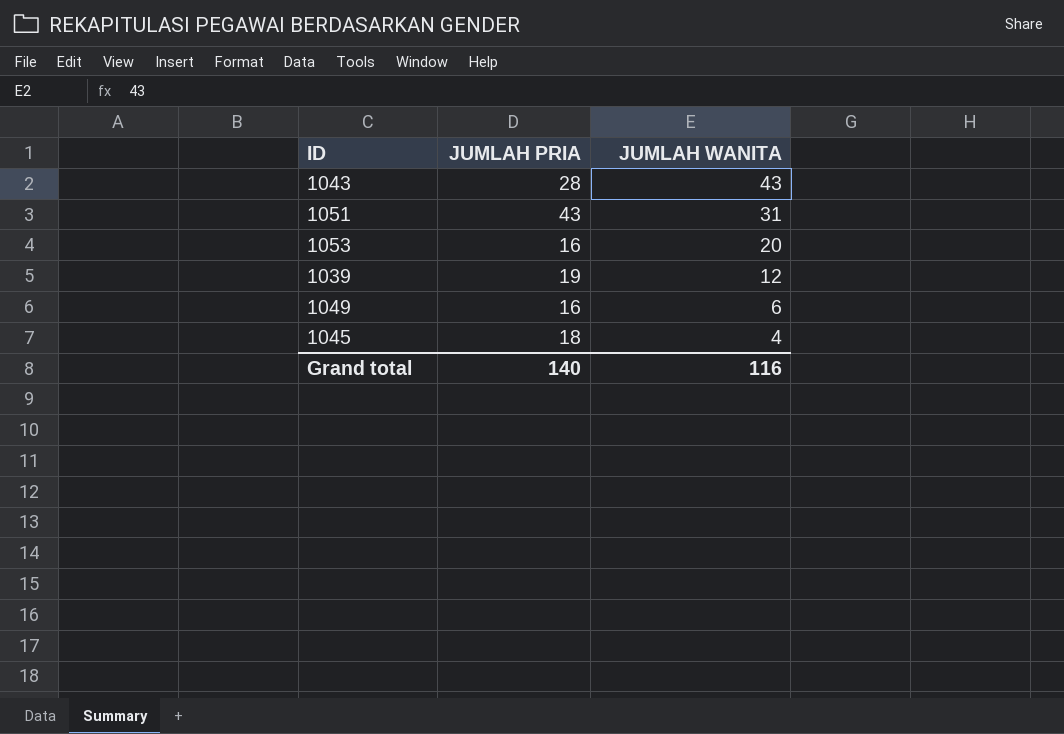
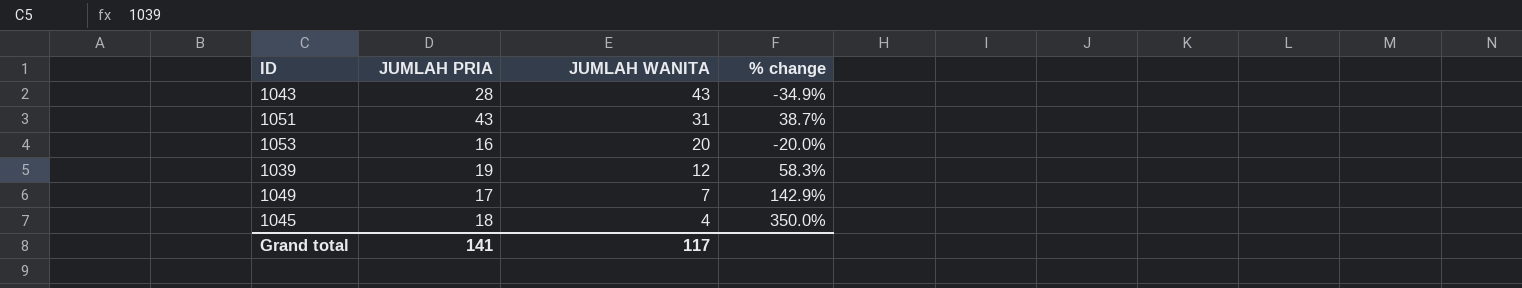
column % change | formula: none -> ([JUMLAH PRIA] - [JUMLAH WANITA]) / [JUMLAH WANITA]
1049 | JUMLAH PRIA: 16 -> 17
1049 | JUMLAH WANITA: 6 -> 7
Grand total | JUMLAH PRIA: 140 -> 141
Grand total | JUMLAH WANITA: 116 -> 117

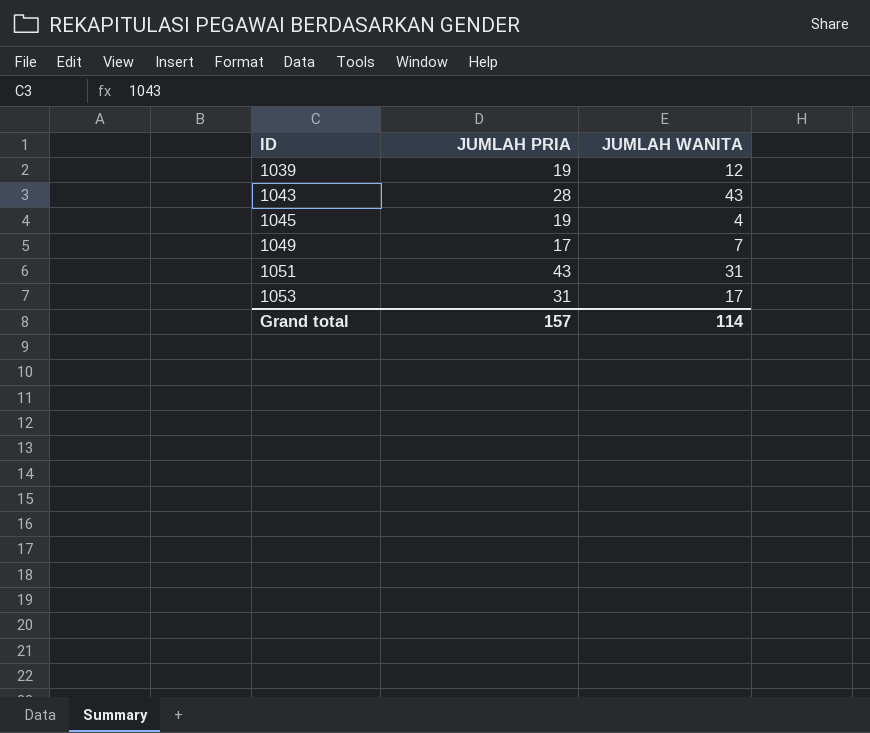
row order: JUMLAH WANITA descending -> ID ascending
column % change | formula: ([JUMLAH PRIA] - [JUMLAH WANITA]) / [JUMLAH WANITA] -> none
1045 | JUMLAH PRIA: 18 -> 19
1053 | JUMLAH PRIA: 16 -> 31
1053 | JUMLAH WANITA: 20 -> 17
Grand total | JUMLAH PRIA: 141 -> 157
Grand total | JUMLAH WANITA: 117 -> 114

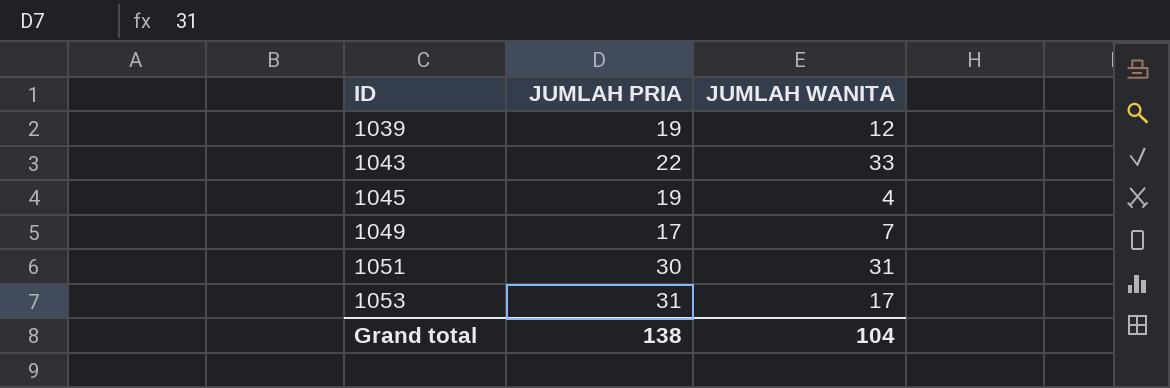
1043 | JUMLAH PRIA: 28 -> 22
1043 | JUMLAH WANITA: 43 -> 33
1051 | JUMLAH PRIA: 43 -> 30
Grand total | JUMLAH PRIA: 157 -> 138
Grand total | JUMLAH WANITA: 114 -> 104

